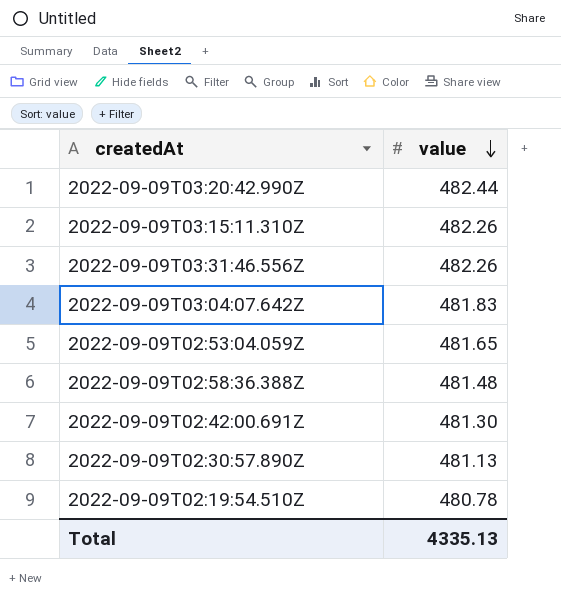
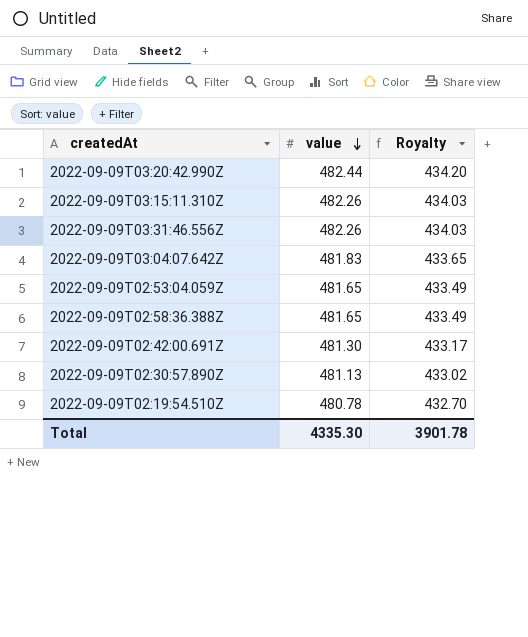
column Royalty | formula: none -> [value] * 0.9
2022-09-09T02:58:36.388Z | value: 481.48 -> 481.65
Total | value: 4335.13 -> 4335.30

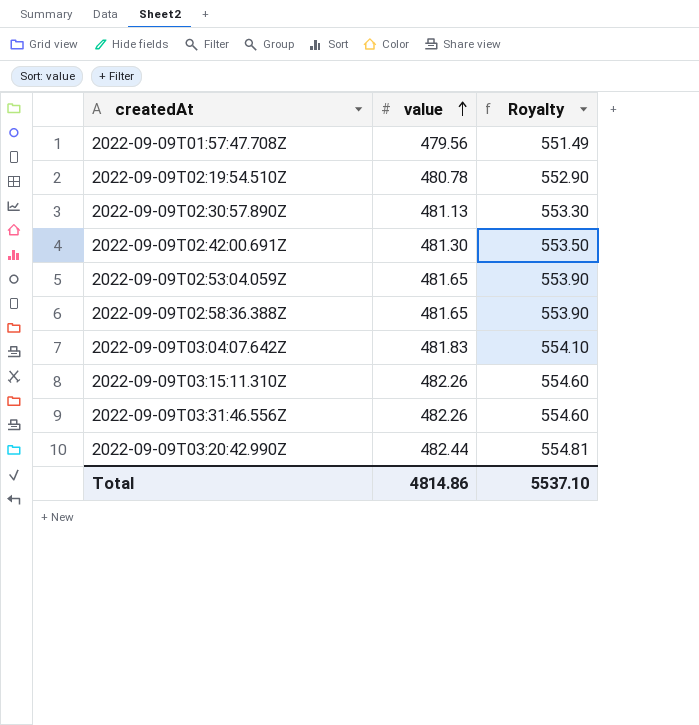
row order: value descending -> value ascending
column Royalty | formula: [value] * 0.9 -> [value] * 1.15
row 2022-09-09T01:57:47.708Z: none -> 479.56 | 551.49
Total | value: 4335.30 -> 4814.86
Total | Royalty: 3901.78 -> 5537.10

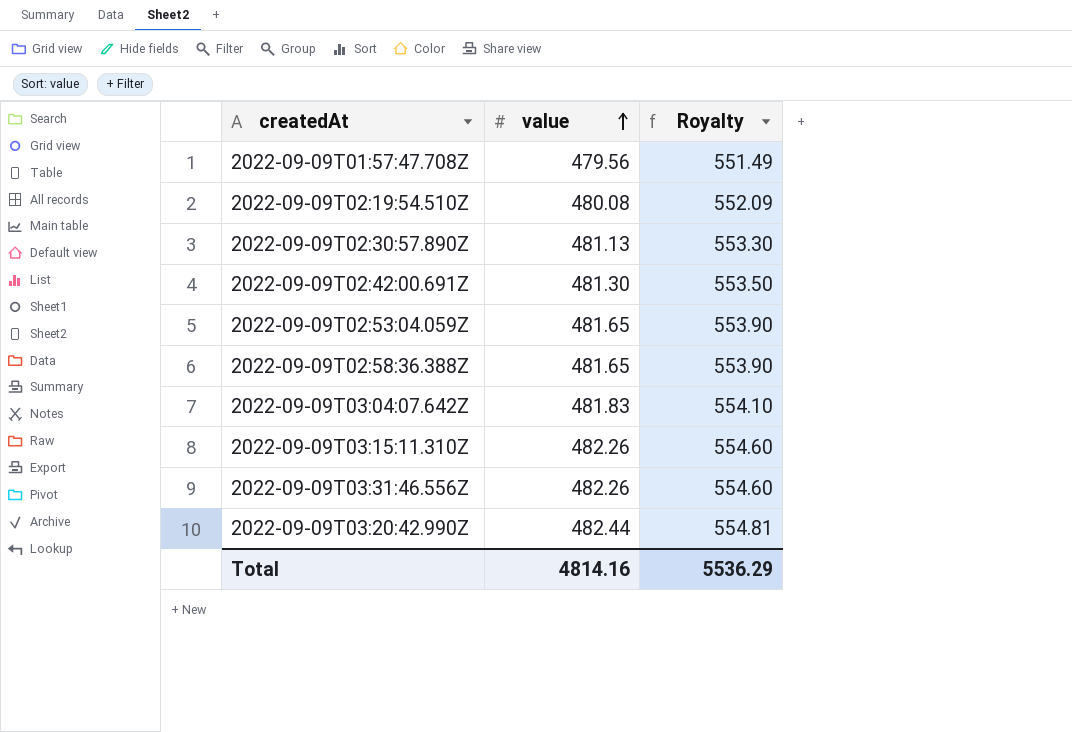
2022-09-09T02:19:54.510Z | value: 480.78 -> 480.08
2022-09-09T02:19:54.510Z | Royalty: 552.90 -> 552.09
Total | value: 4814.86 -> 4814.16
Total | Royalty: 5537.10 -> 5536.29

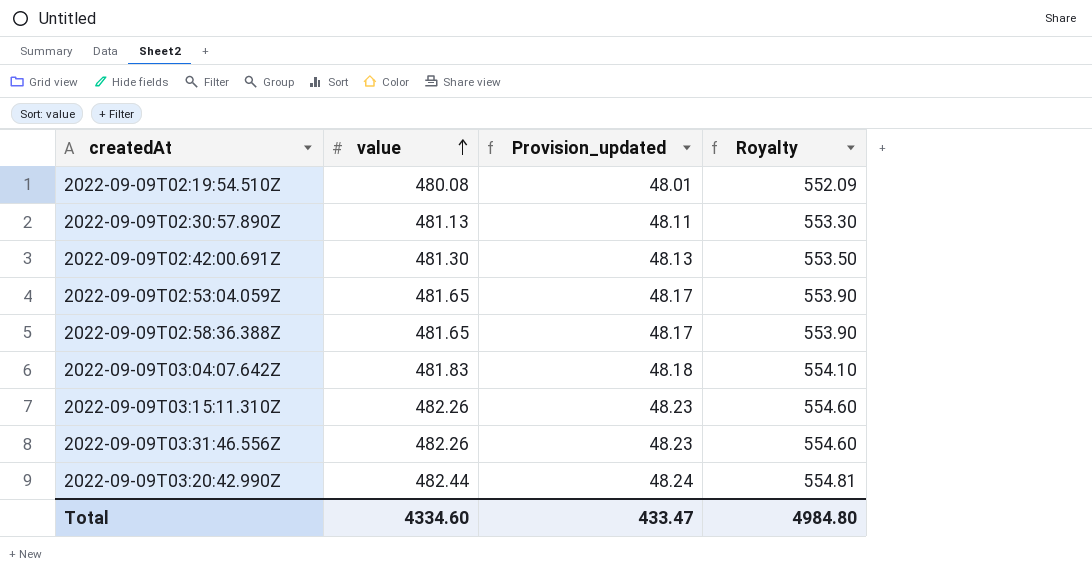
column Provision_updated | formula: none -> [value] * 0.1
row 2022-09-09T01:57:47.708Z: 479.56 | 551.49 -> none
Total | value: 4814.16 -> 4334.60
Total | Royalty: 5536.29 -> 4984.80

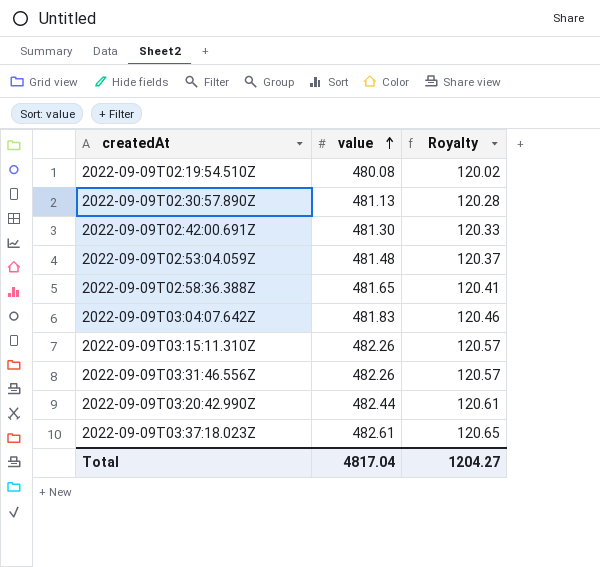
column Provision_updated | formula: [value] * 0.1 -> none
column Royalty | formula: [value] * 1.15 -> [value] * 0.25
2022-09-09T02:53:04.059Z | value: 481.65 -> 481.48
row 2022-09-09T03:37:18.023Z: none -> 482.61 | 120.65
Total | value: 4334.60 -> 4817.04
Total | Royalty: 4984.80 -> 1204.27

